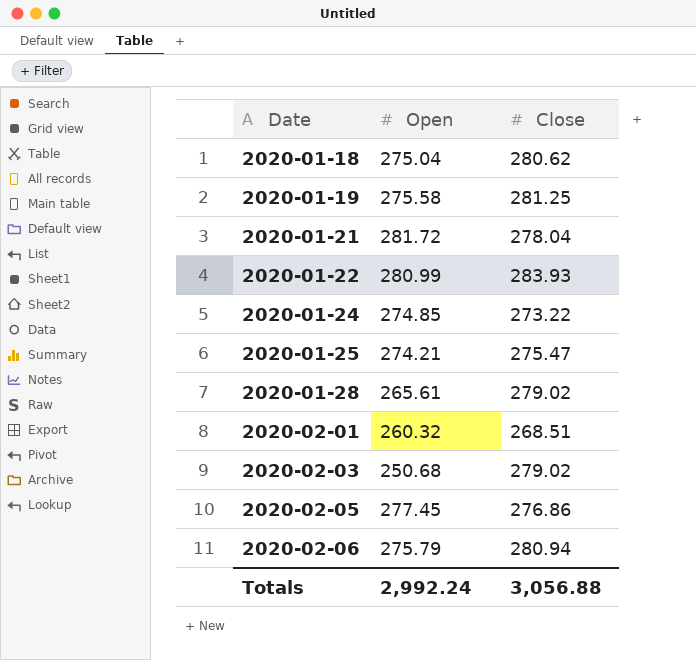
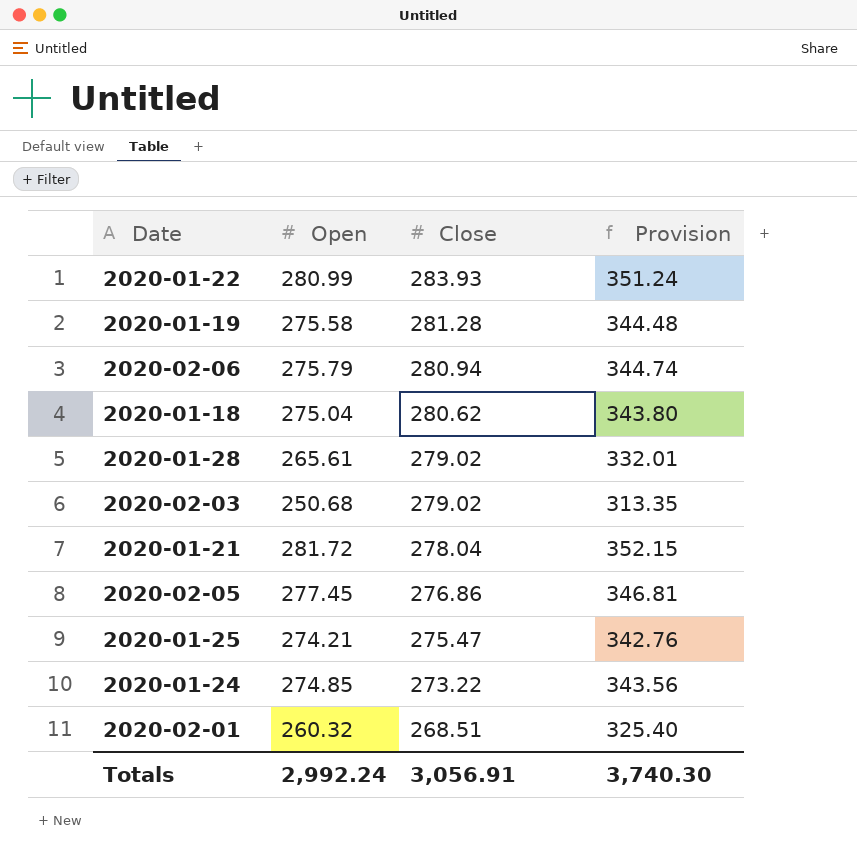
row order: Date ascending -> Close descending
column Provision | formula: none -> [Open] * 1.25
2020-01-19 | Close: 281.25 -> 281.28
Totals | Close: 3,056.88 -> 3,056.91

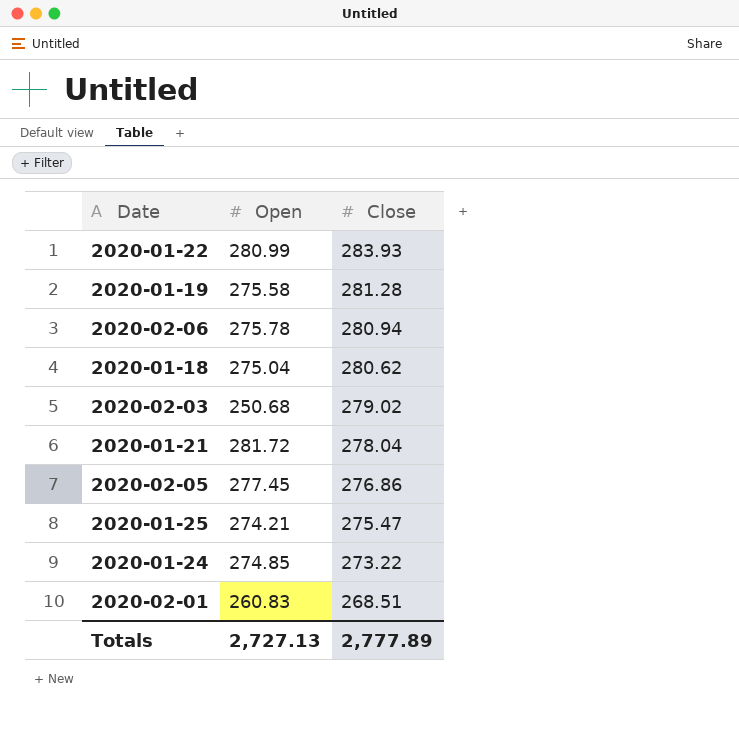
column Provision | formula: [Open] * 1.25 -> none
row 2020-01-28: 265.61 | 279.02 | 332.01 -> none
2020-02-06 | Open: 275.79 -> 275.78
2020-02-01 | Open: 260.32 -> 260.83
Totals | Open: 2,992.24 -> 2,727.13
Totals | Close: 3,056.91 -> 2,777.89

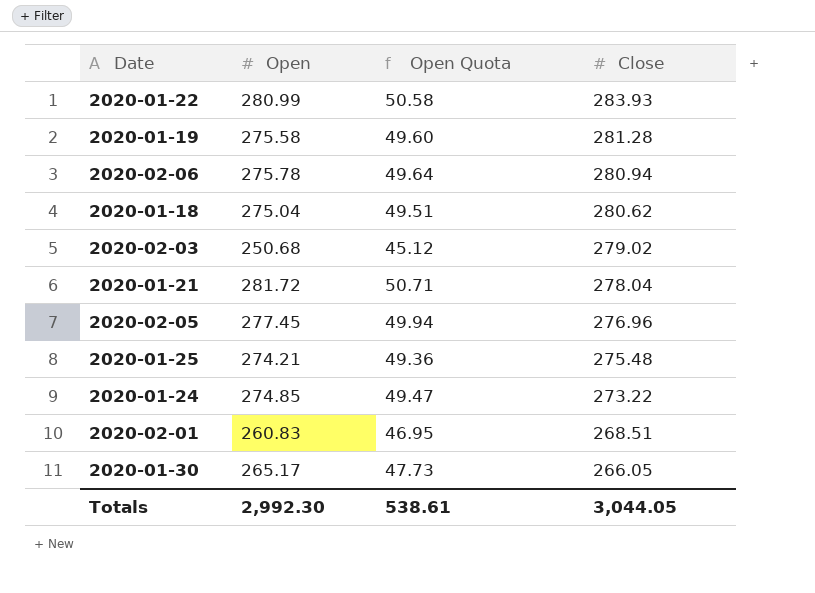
column Open Quota | formula: none -> [Open] * 0.18
2020-02-05 | Close: 276.86 -> 276.96
2020-01-25 | Close: 275.47 -> 275.48
row 2020-01-30: none -> 265.17 | 47.73 | 266.05
Totals | Open: 2,727.13 -> 2,992.30
Totals | Close: 2,777.89 -> 3,044.05

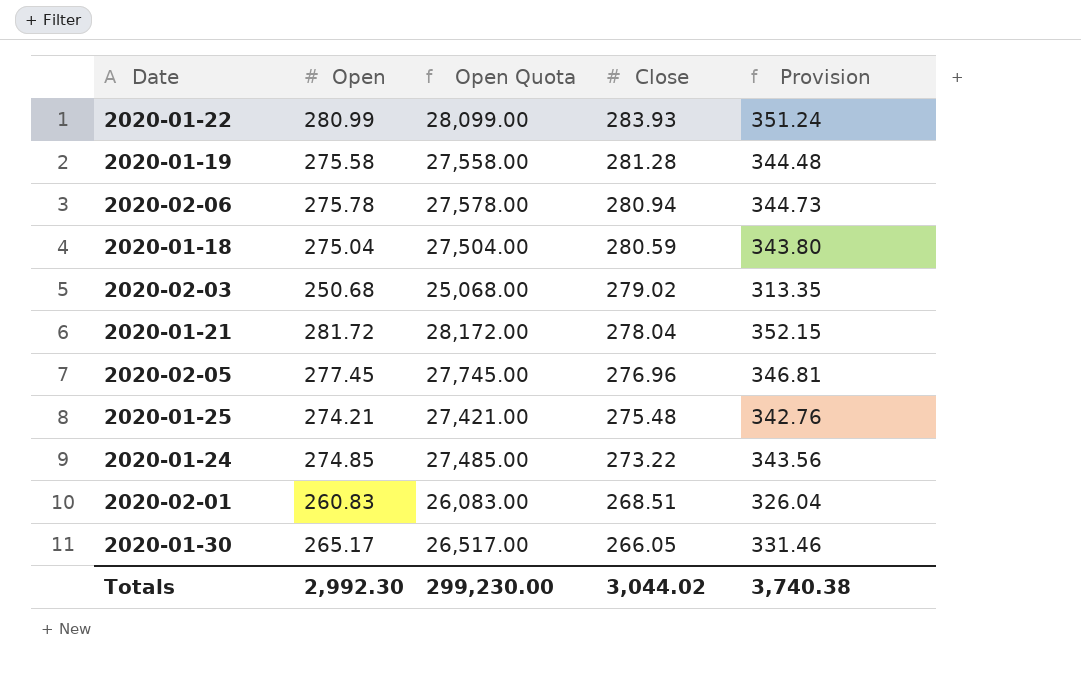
column Open Quota | formula: [Open] * 0.18 -> [Open] * 100
column Provision | formula: none -> [Open] * 1.25
2020-01-18 | Close: 280.62 -> 280.59
Totals | Open Quota: 538.61 -> 299,230.00
Totals | Close: 3,044.05 -> 3,044.02

